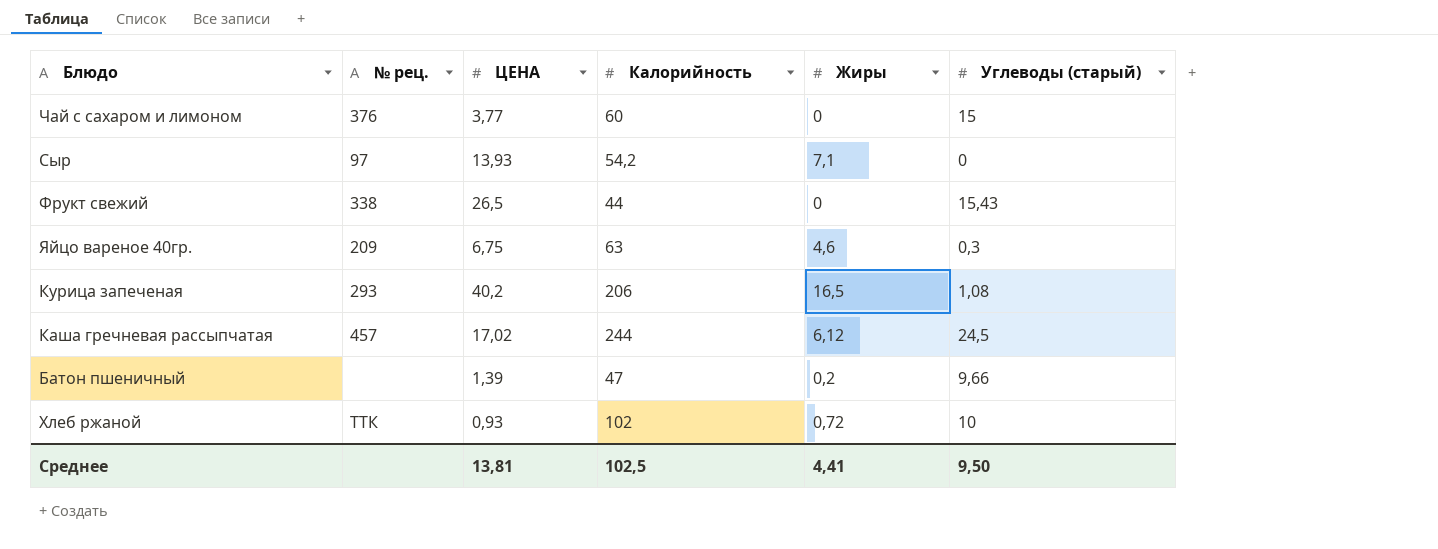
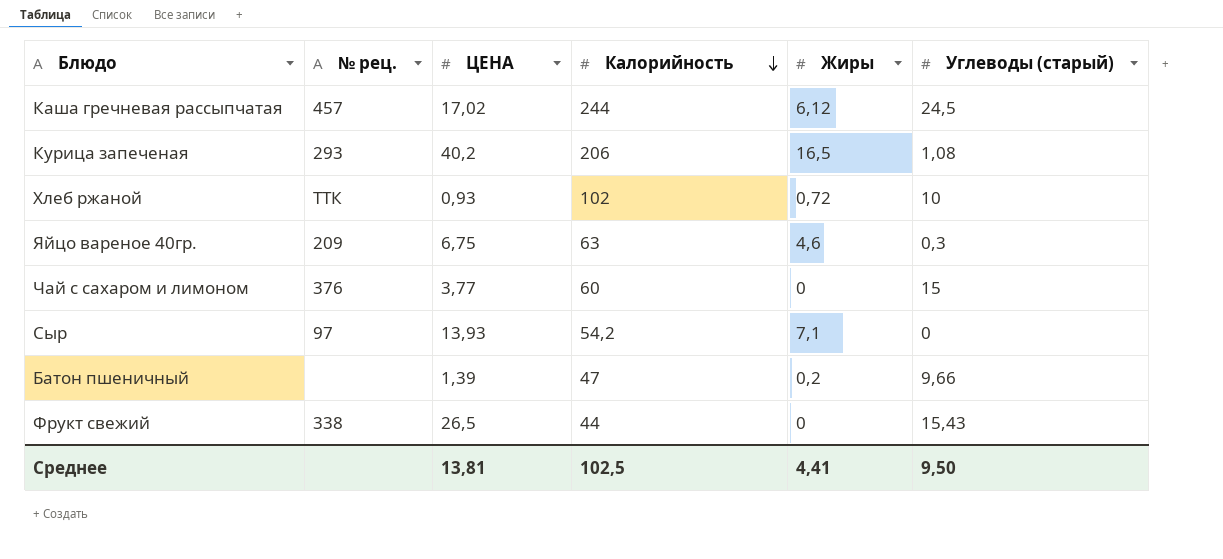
row order: none -> Калорийность descending

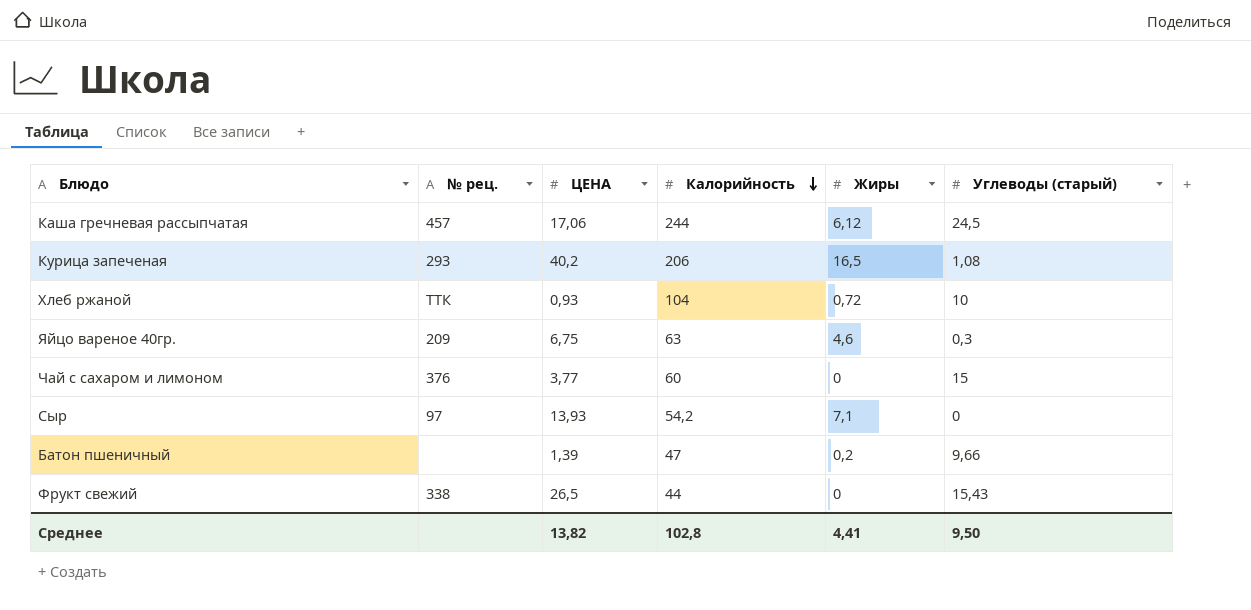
Каша гречневая рассыпчатая | ЦЕНА: 17,02 -> 17,06
Хлеб ржаной | Калорийность: 102 -> 104
Среднее | ЦЕНА: 13,81 -> 13,82
Среднее | Калорийность: 102,5 -> 102,8

